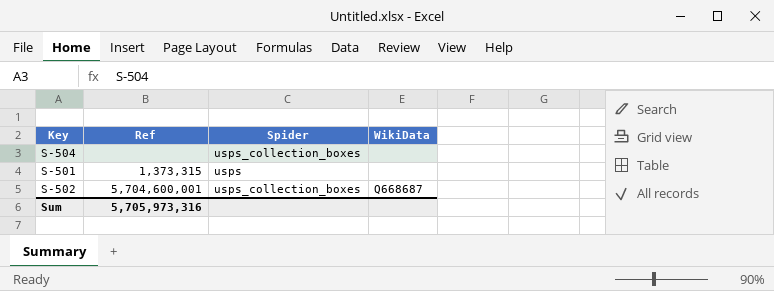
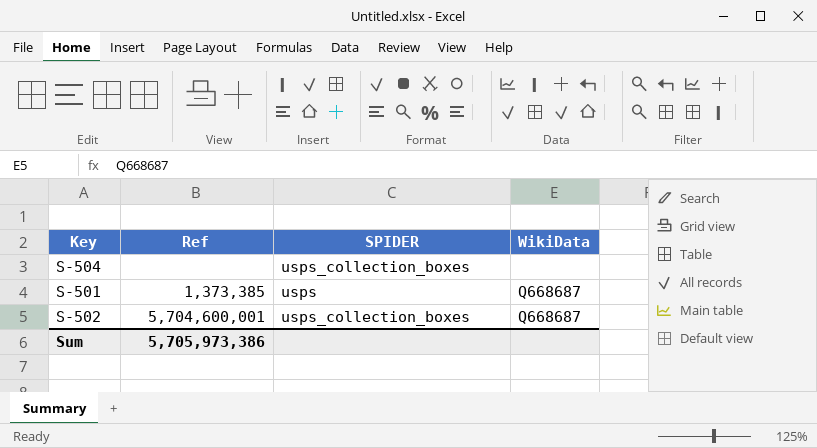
column name: Spider -> SPIDER
S-501 | Ref: 1,373,315 -> 1,373,385
S-501 | WikiData: none -> Q668687
Sum | Ref: 5,705,973,316 -> 5,705,973,386

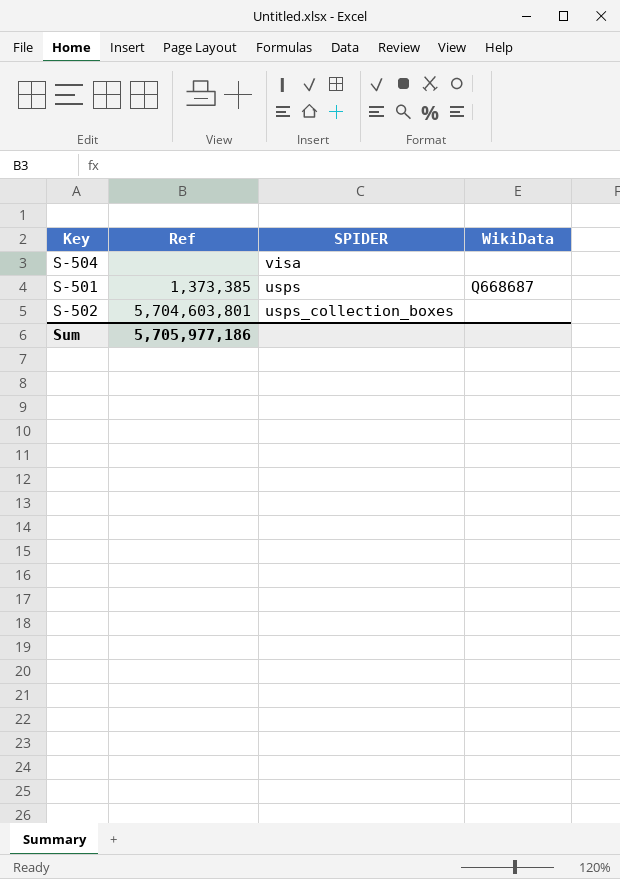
S-504 | SPIDER: usps_collection_boxes -> visa
S-502 | Ref: 5,704,600,001 -> 5,704,603,801
S-502 | WikiData: Q668687 -> none
Sum | Ref: 5,705,973,386 -> 5,705,977,186

